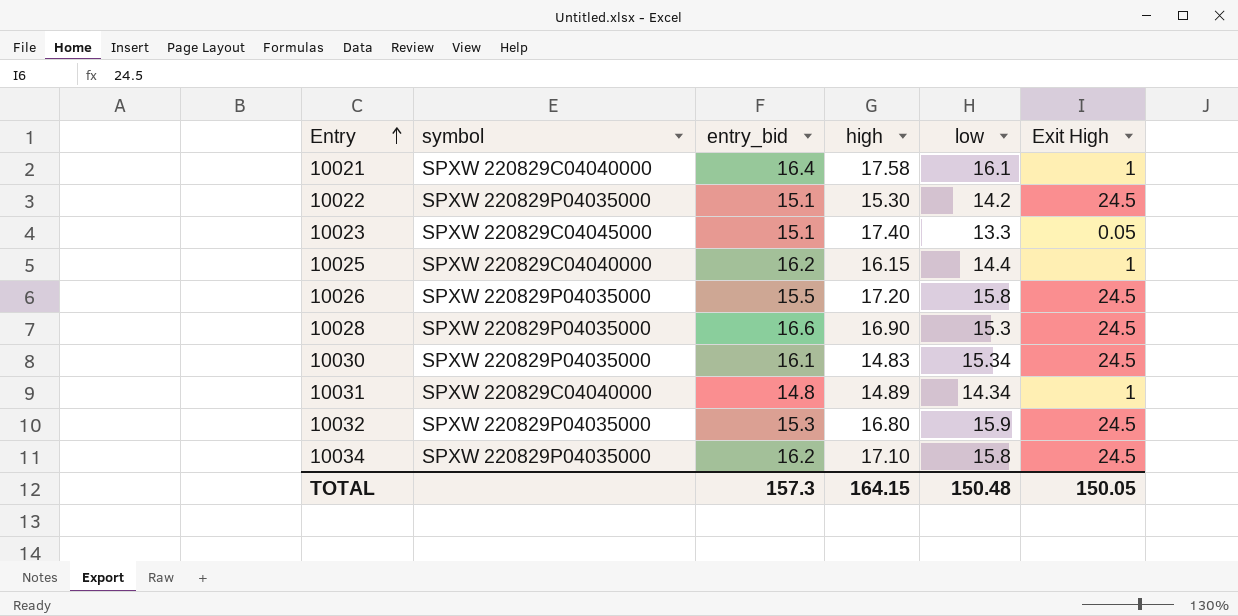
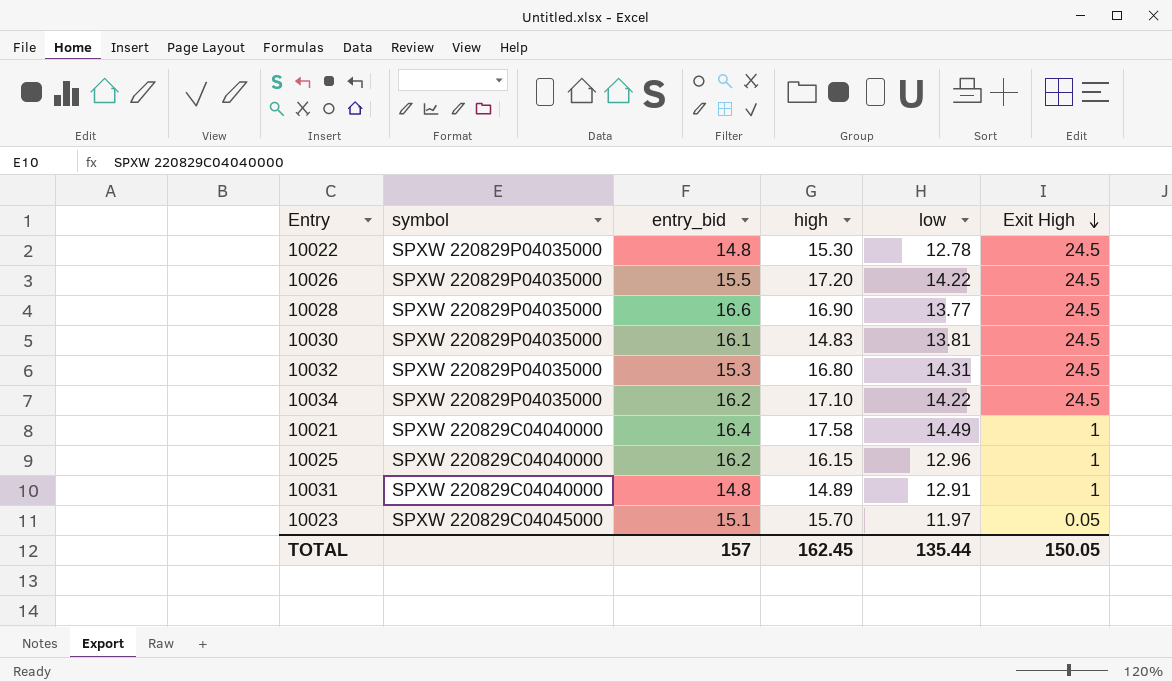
row order: Entry ascending -> Exit High descending
10022 | entry_bid: 15.1 -> 14.8
10022 | low: 14.2 -> 12.78
10026 | low: 15.8 -> 14.22
10028 | low: 15.3 -> 13.77
10030 | low: 15.34 -> 13.81
10032 | low: 15.9 -> 14.31
10034 | low: 15.8 -> 14.22
10021 | low: 16.1 -> 14.49
10025 | low: 14.4 -> 12.96
10031 | low: 14.34 -> 12.91
10023 | high: 17.40 -> 15.70
10023 | low: 13.3 -> 11.97
TOTAL | entry_bid: 157.3 -> 157
TOTAL | high: 164.15 -> 162.45
TOTAL | low: 150.48 -> 135.44

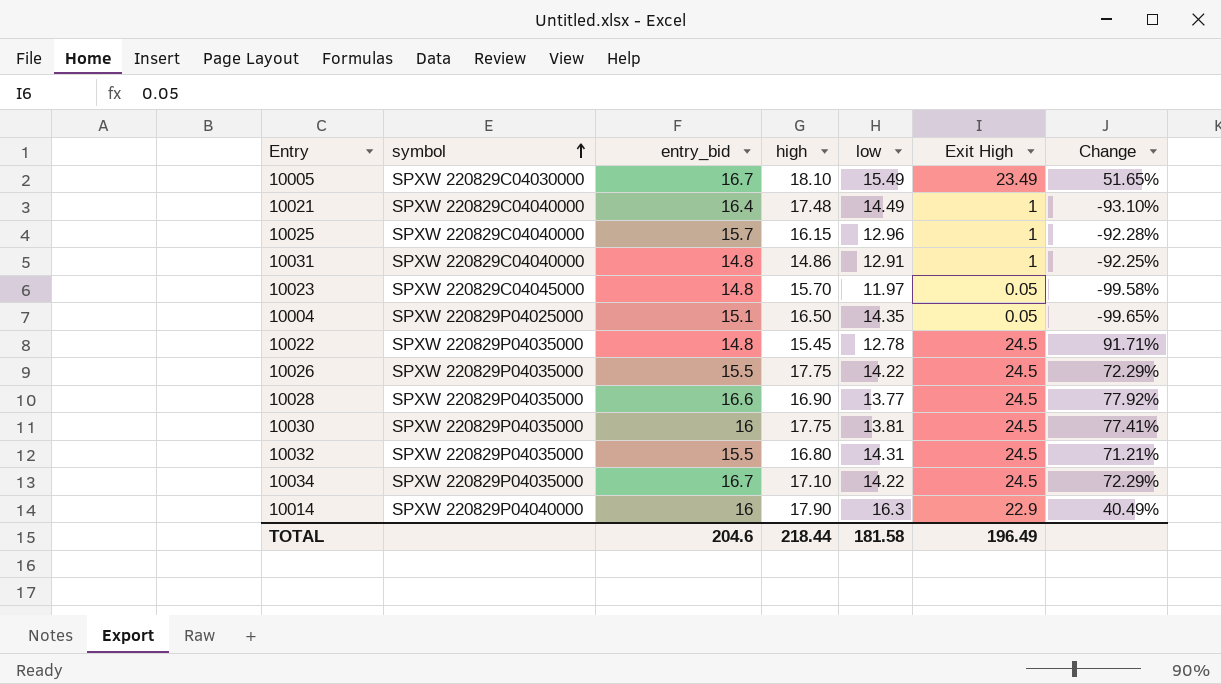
row order: Exit High descending -> symbol ascending
column Change | formula: none -> ([Exit High] - [low]) / [low]
row 10005: none -> SPXW 220829C04030000 | 16.7 | 18.10 | 15.49 | 23.49 | 51.65%
10021 | high: 17.58 -> 17.48
10025 | entry_bid: 16.2 -> 15.7
10031 | high: 14.89 -> 14.86
10023 | entry_bid: 15.1 -> 14.8
row 10004: none -> SPXW 220829P04025000 | 15.1 | 16.50 | 14.35 | 0.05 | -99.65%
10022 | high: 15.30 -> 15.45
10026 | high: 17.20 -> 17.75
10030 | entry_bid: 16.1 -> 16
10030 | high: 14.83 -> 17.75
10032 | entry_bid: 15.3 -> 15.5
10034 | entry_bid: 16.2 -> 16.7
row 10014: none -> SPXW 220829P04040000 | 16 | 17.90 | 16.3 | 22.9 | 40.49%
TOTAL | entry_bid: 157 -> 204.6
TOTAL | high: 162.45 -> 218.44
TOTAL | low: 135.44 -> 181.58
TOTAL | Exit High: 150.05 -> 196.49

